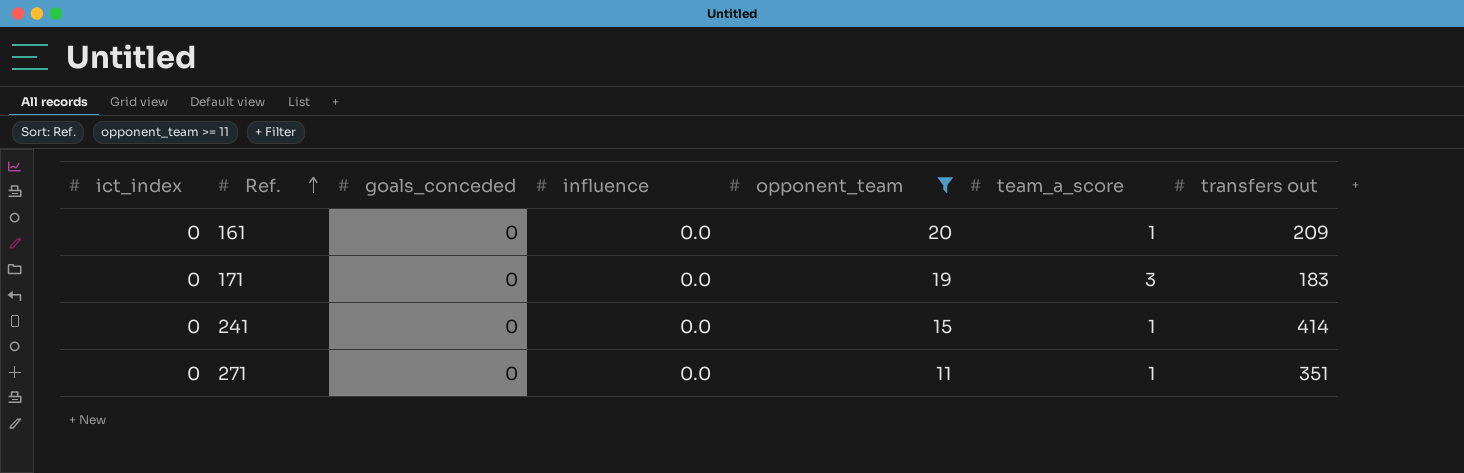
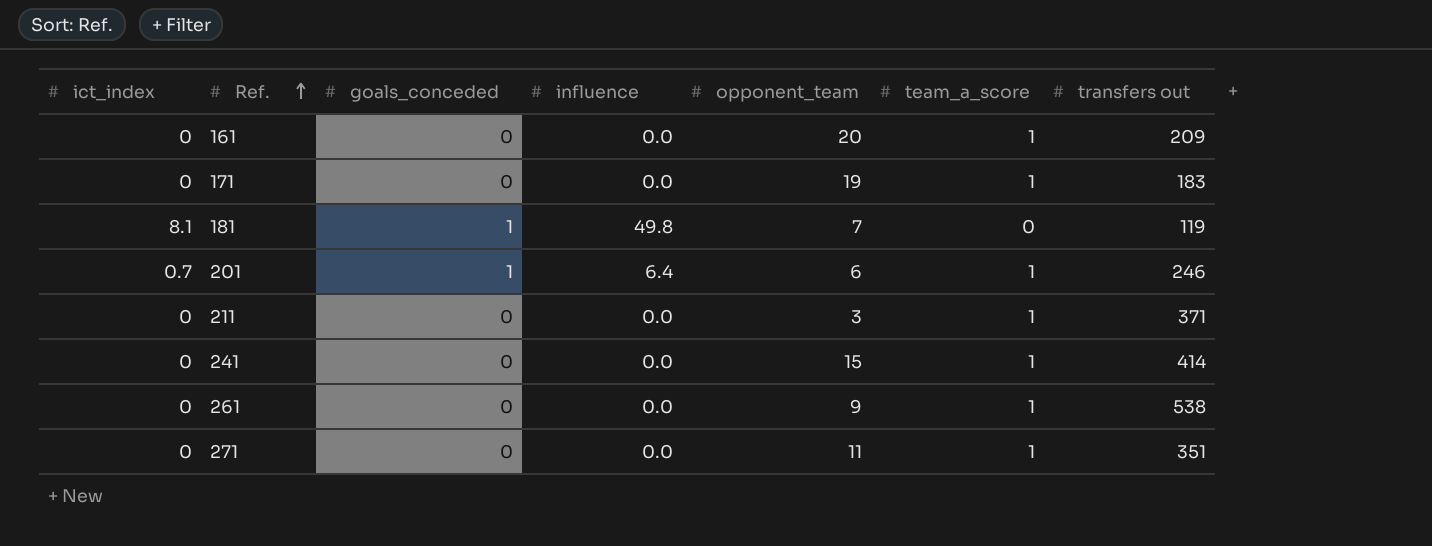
filter: opponent_team >= 11 -> none
171 | team_a_score: 3 -> 1

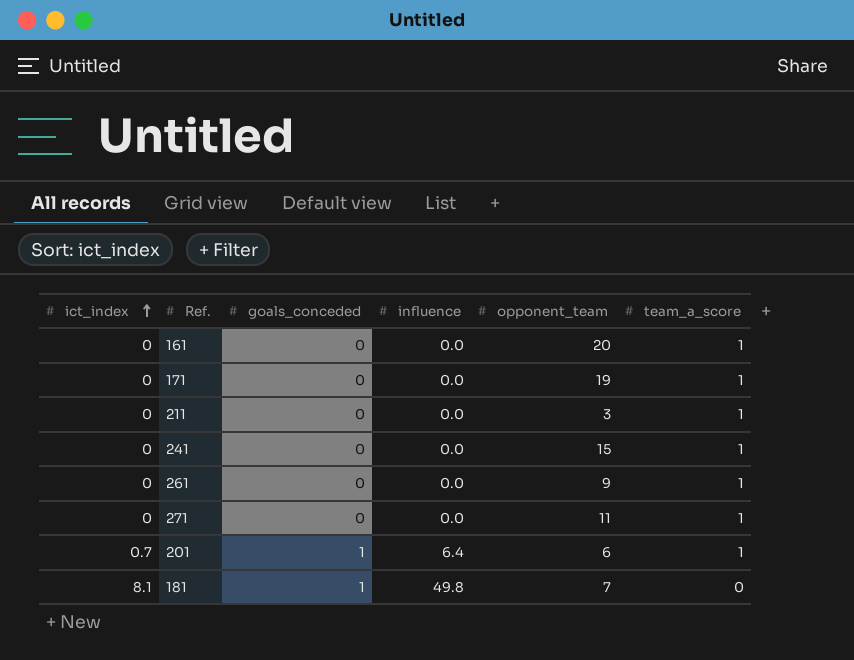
row order: Ref. ascending -> ict_index ascending
column transfers out | position: 7 -> none

